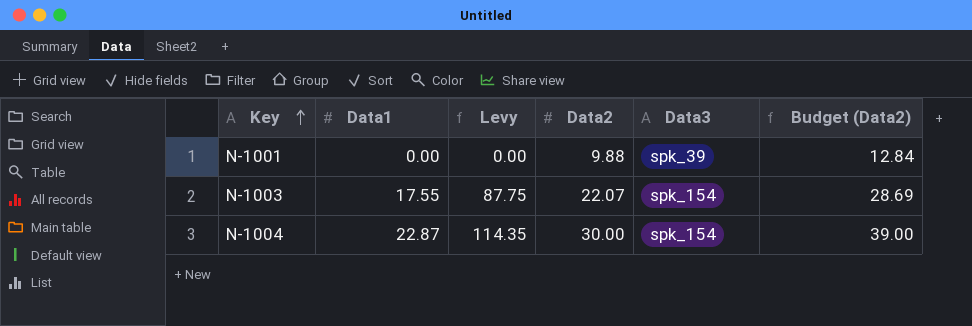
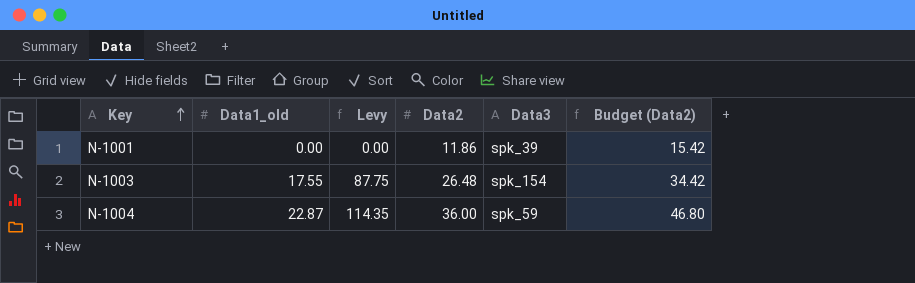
column name: Data1 -> Data1_old
N-1001 | Data2: 9.88 -> 11.86
N-1001 | Budget (Data2): 12.84 -> 15.42
N-1003 | Data2: 22.07 -> 26.48
N-1003 | Budget (Data2): 28.69 -> 34.42
N-1004 | Data2: 30.00 -> 36.00
N-1004 | Data3: spk_154 -> spk_59
N-1004 | Budget (Data2): 39.00 -> 46.80

